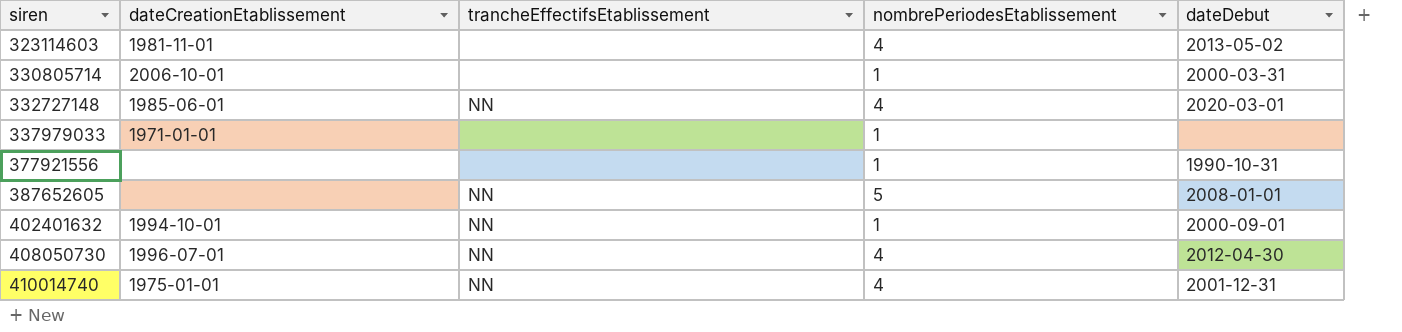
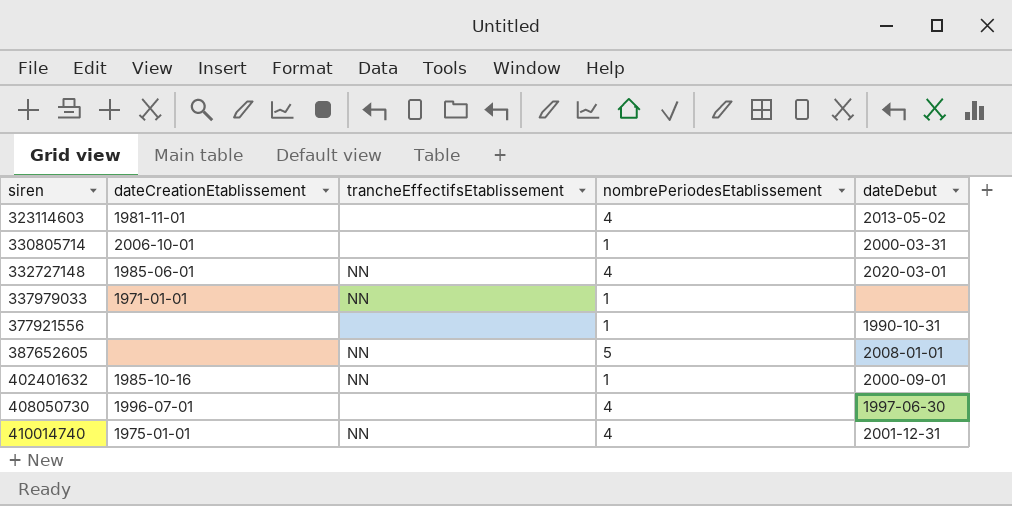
337979033 | trancheEffectifsEtablissement: none -> NN
402401632 | dateCreationEtablissement: 1994-10-01 -> 1985-10-16
408050730 | trancheEffectifsEtablissement: NN -> none
408050730 | dateDebut: 2012-04-30 -> 1997-06-30

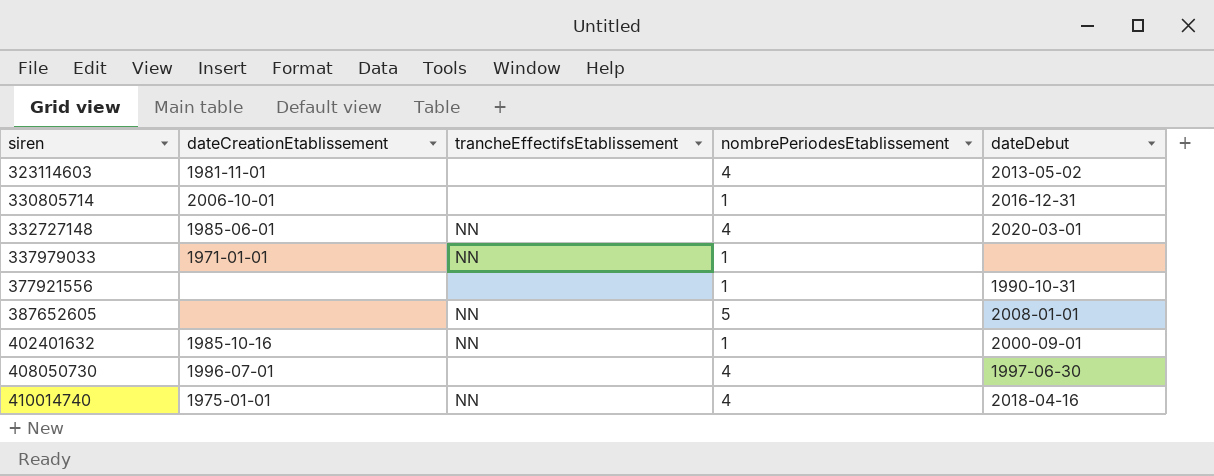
330805714 | dateDebut: 2000-03-31 -> 2016-12-31
410014740 | dateDebut: 2001-12-31 -> 2018-04-16

